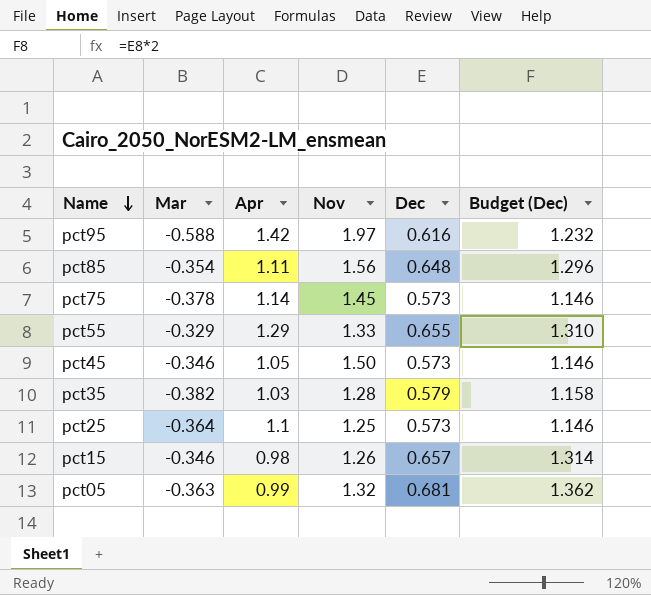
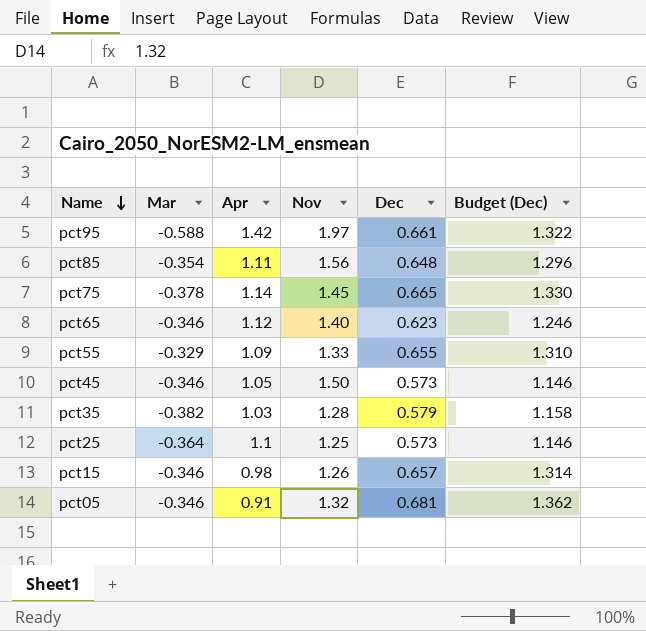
pct95 | Dec: 0.616 -> 0.661
pct95 | Budget (Dec): 1.232 -> 1.322
pct75 | Dec: 0.573 -> 0.665
pct75 | Budget (Dec): 1.146 -> 1.330
row pct65: none -> -0.346 | 1.12 | 1.40 | 0.623 | 1.246
pct55 | Apr: 1.29 -> 1.09
pct05 | Mar: -0.363 -> -0.346
pct05 | Apr: 0.99 -> 0.91

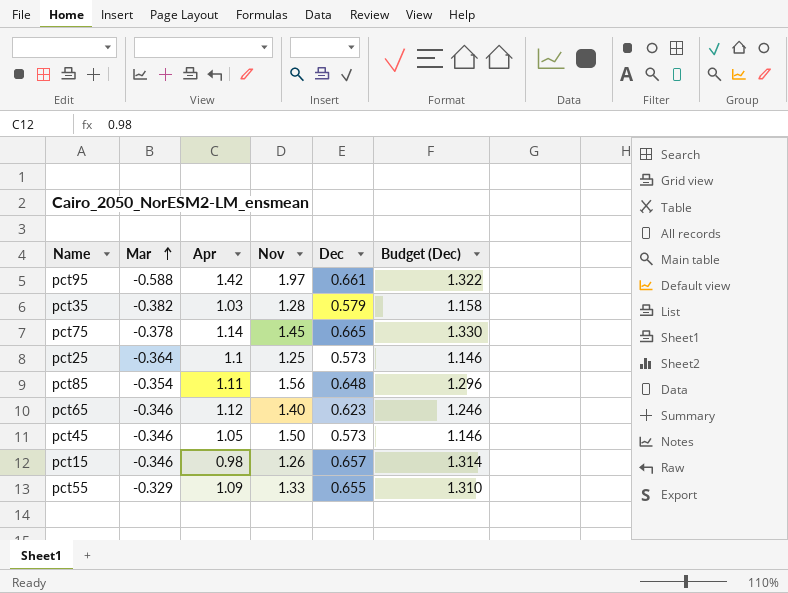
row order: Name descending -> Mar ascending
row pct05: -0.346 | 0.91 | 1.32 | 0.681 | 1.362 -> none

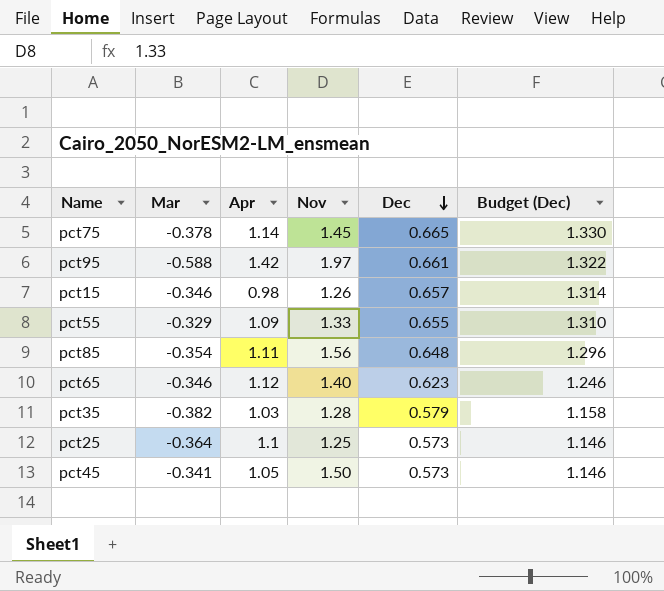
row order: Mar ascending -> Dec descending
pct45 | Mar: -0.346 -> -0.341

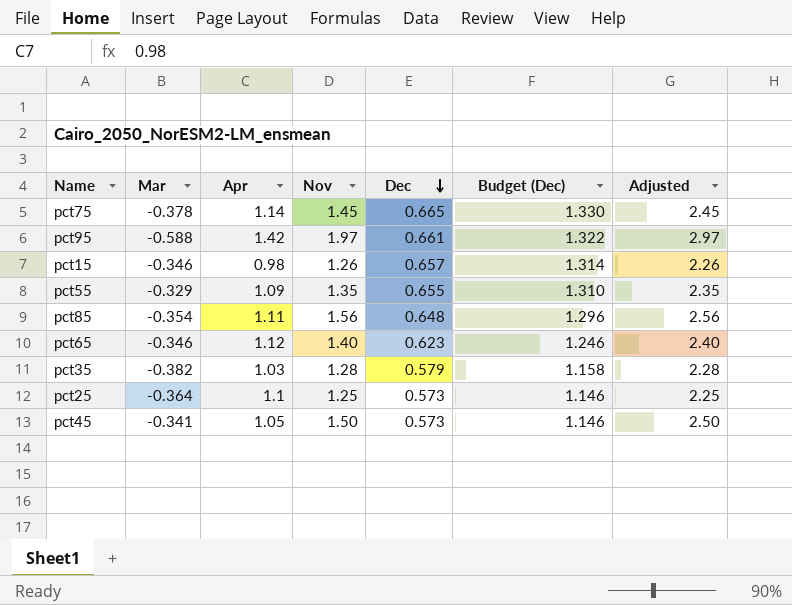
column Adjusted | formula: none -> [Nov] + 1
pct55 | Nov: 1.33 -> 1.35

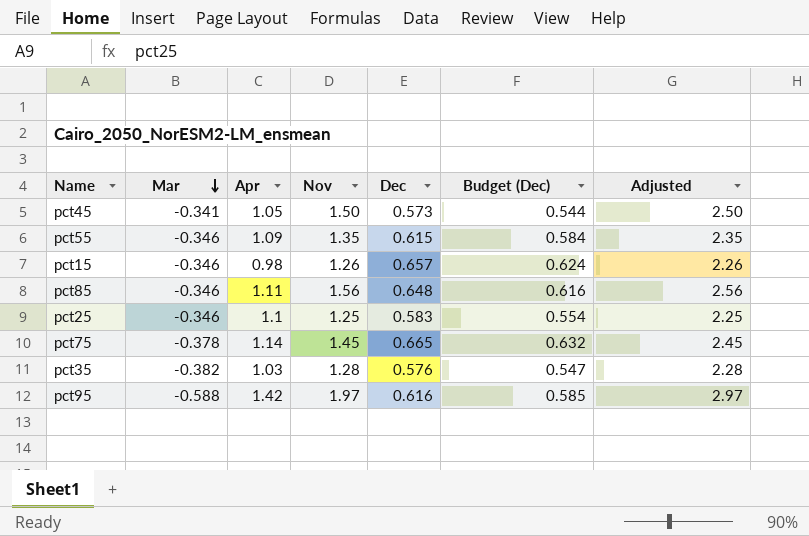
row order: Dec descending -> Mar descending
column Budget (Dec) | formula: [Dec] * 2 -> [Dec] * 0.95
row pct65: -0.346 | 1.12 | 1.40 | 0.623 | 1.246 | 2.40 -> none
pct55 | Mar: -0.329 -> -0.346
pct55 | Dec: 0.655 -> 0.615
pct85 | Mar: -0.354 -> -0.346
pct25 | Mar: -0.364 -> -0.346
pct25 | Dec: 0.573 -> 0.583
pct35 | Dec: 0.579 -> 0.576
pct95 | Dec: 0.661 -> 0.616

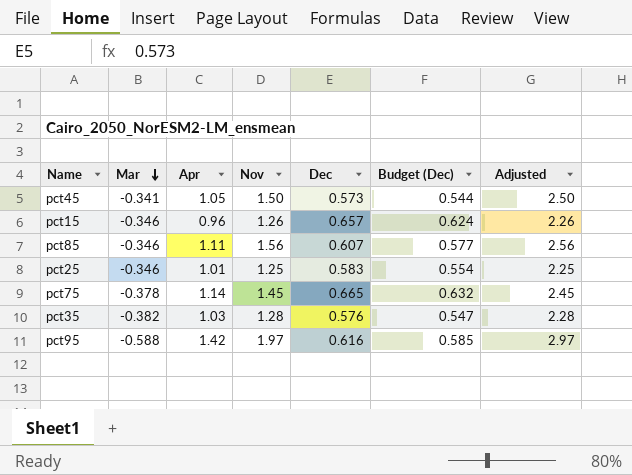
row pct55: -0.346 | 1.09 | 1.35 | 0.615 | 0.584 | 2.35 -> none
pct15 | Apr: 0.98 -> 0.96
pct85 | Dec: 0.648 -> 0.607
pct85 | Budget (Dec): 0.616 -> 0.577
pct25 | Apr: 1.1 -> 1.01

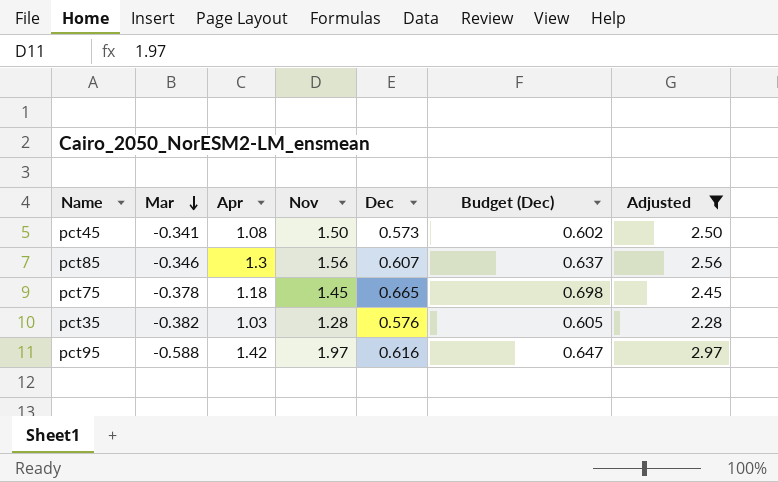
filter: none -> Adjusted >= 2.28
column Budget (Dec) | formula: [Dec] * 0.95 -> [Dec] * 1.05
pct45 | Apr: 1.05 -> 1.08
pct85 | Apr: 1.11 -> 1.3
pct75 | Apr: 1.14 -> 1.18

